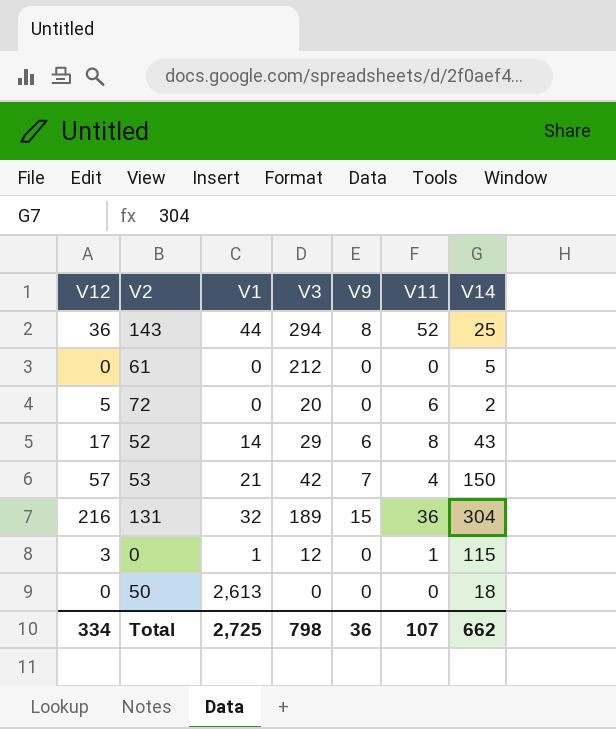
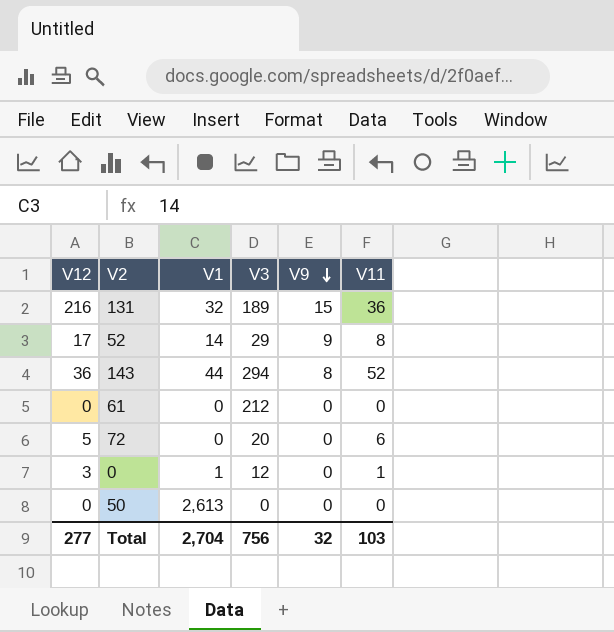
row order: none -> V9 descending
column V14 | position: 7 -> none
row 53: 57 | 21 | 42 | 7 | 4 | 150 -> none
52 | V9: 6 -> 9
Total | V12: 334 -> 277
Total | V1: 2,725 -> 2,704
Total | V3: 798 -> 756
Total | V9: 36 -> 32
Total | V11: 107 -> 103

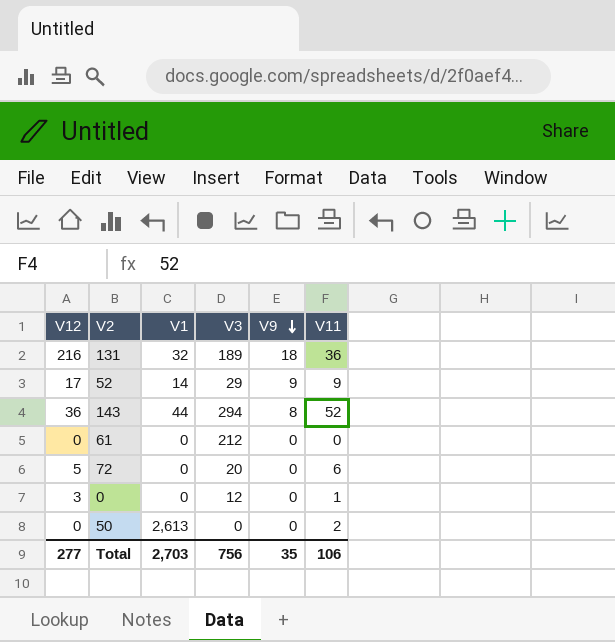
131 | V9: 15 -> 18
52 | V11: 8 -> 9
0 | V1: 1 -> 0
50 | V11: 0 -> 2
Total | V1: 2,704 -> 2,703
Total | V9: 32 -> 35
Total | V11: 103 -> 106

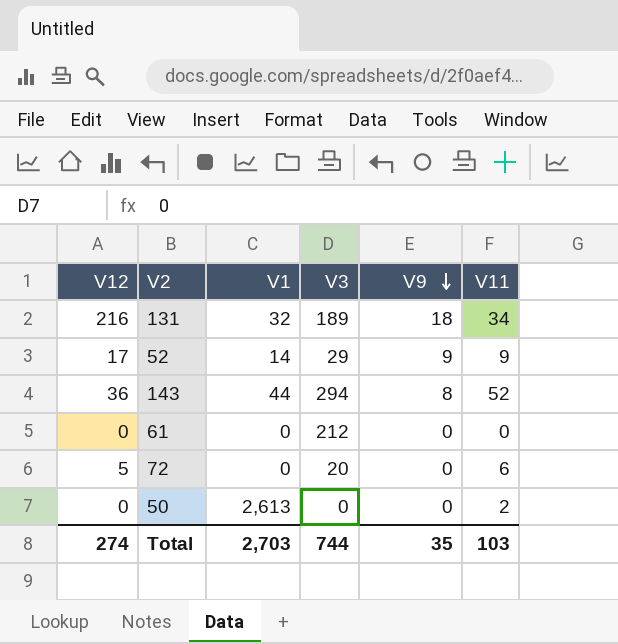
row 0: 3 | 0 | 12 | 0 | 1 -> none
131 | V11: 36 -> 34
Total | V12: 277 -> 274
Total | V3: 756 -> 744
Total | V11: 106 -> 103

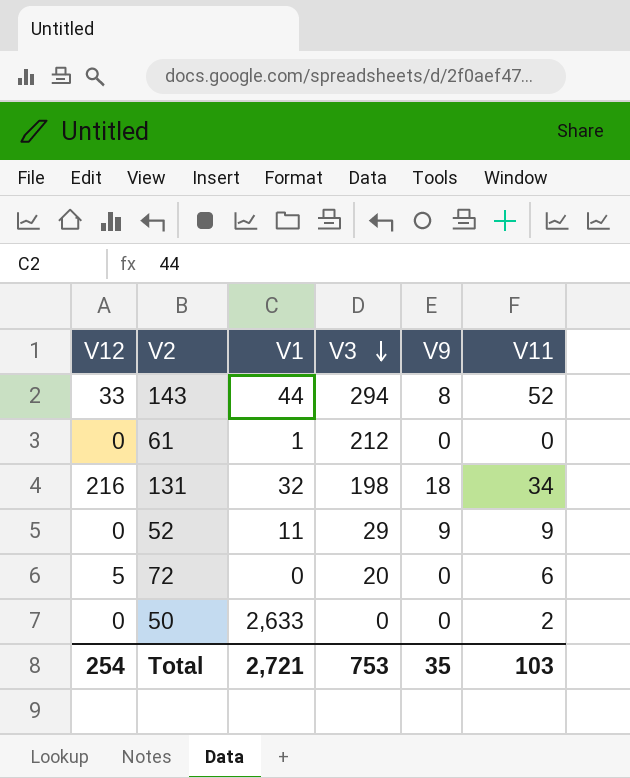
row order: V9 descending -> V3 descending
143 | V12: 36 -> 33
61 | V1: 0 -> 1
131 | V3: 189 -> 198
52 | V12: 17 -> 0
52 | V1: 14 -> 11
50 | V1: 2,613 -> 2,633
Total | V12: 274 -> 254
Total | V1: 2,703 -> 2,721
Total | V3: 744 -> 753

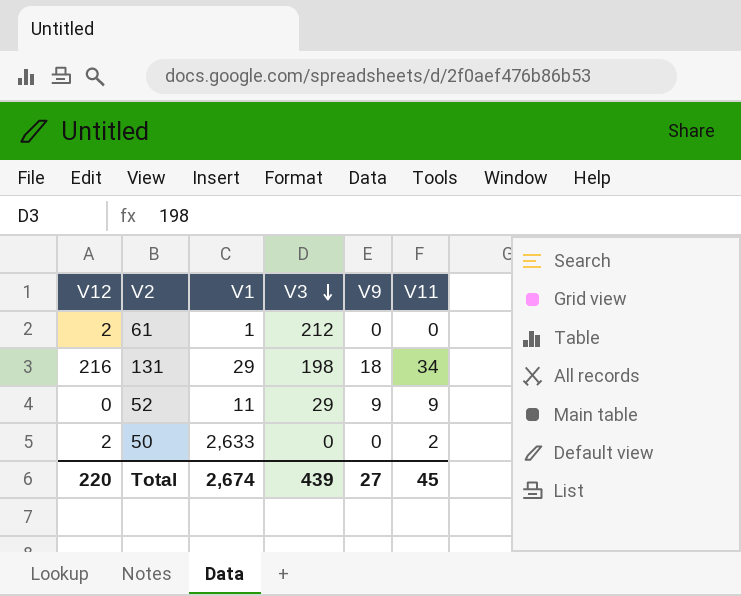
row 143: 33 | 44 | 294 | 8 | 52 -> none
row 72: 5 | 0 | 20 | 0 | 6 -> none
61 | V12: 0 -> 2
131 | V1: 32 -> 29
50 | V12: 0 -> 2
Total | V12: 254 -> 220
Total | V1: 2,721 -> 2,674
Total | V3: 753 -> 439
Total | V9: 35 -> 27
Total | V11: 103 -> 45

